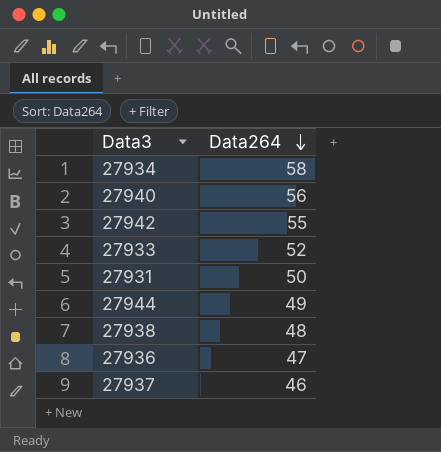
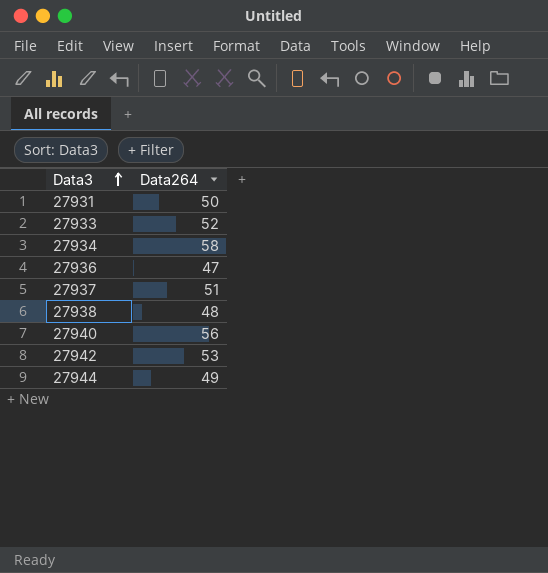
row order: Data264 descending -> Data3 ascending
27937 | Data264: 46 -> 51
27942 | Data264: 55 -> 53

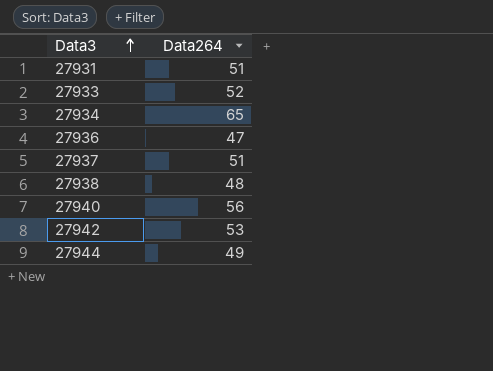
27931 | Data264: 50 -> 51
27934 | Data264: 58 -> 65

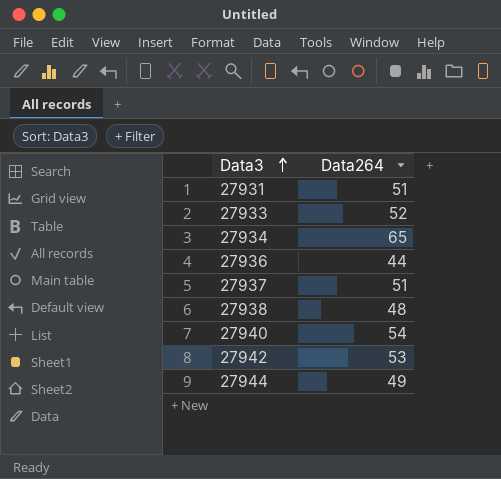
27936 | Data264: 47 -> 44
27940 | Data264: 56 -> 54

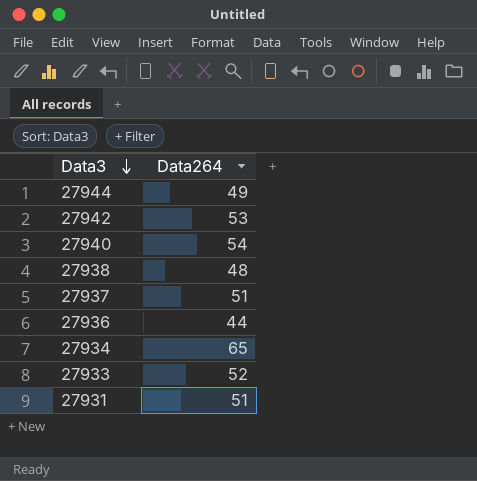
row order: Data3 ascending -> Data3 descending

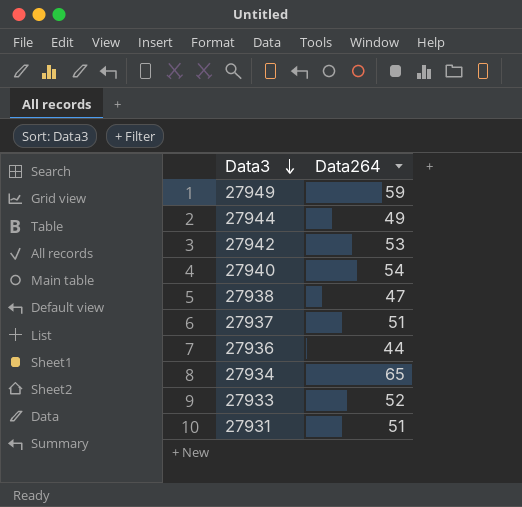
row 27949: none -> 59
27938 | Data264: 48 -> 47

